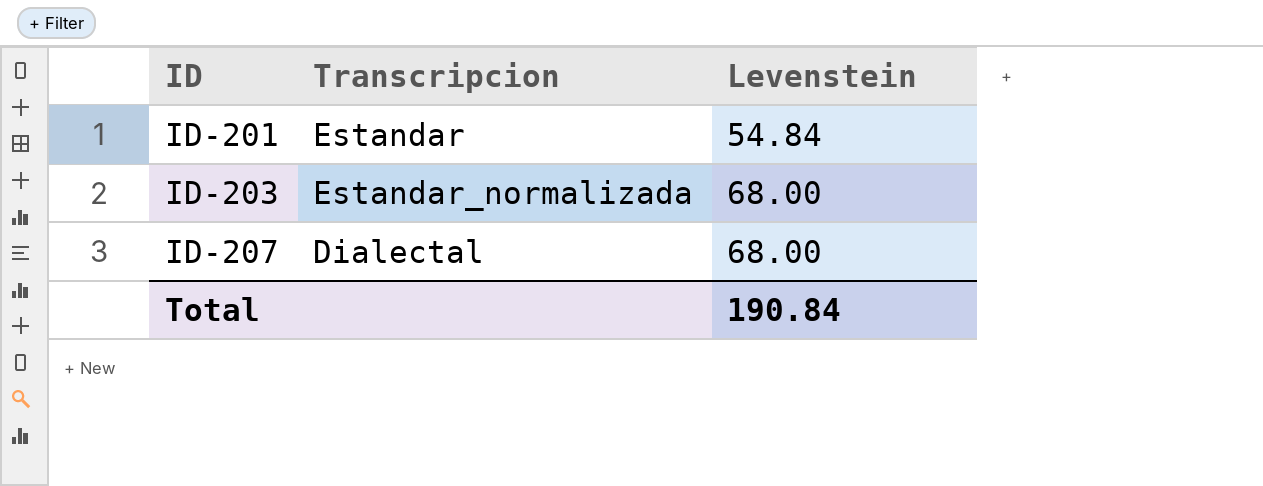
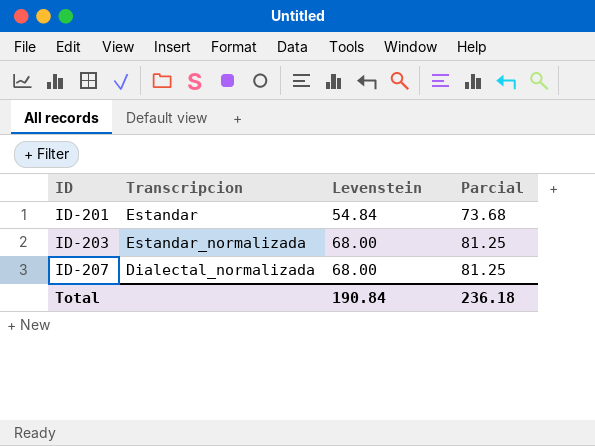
column Parcial | position: none -> 4
ID-207 | Transcripcion: Dialectal -> Dialectal_normalizada

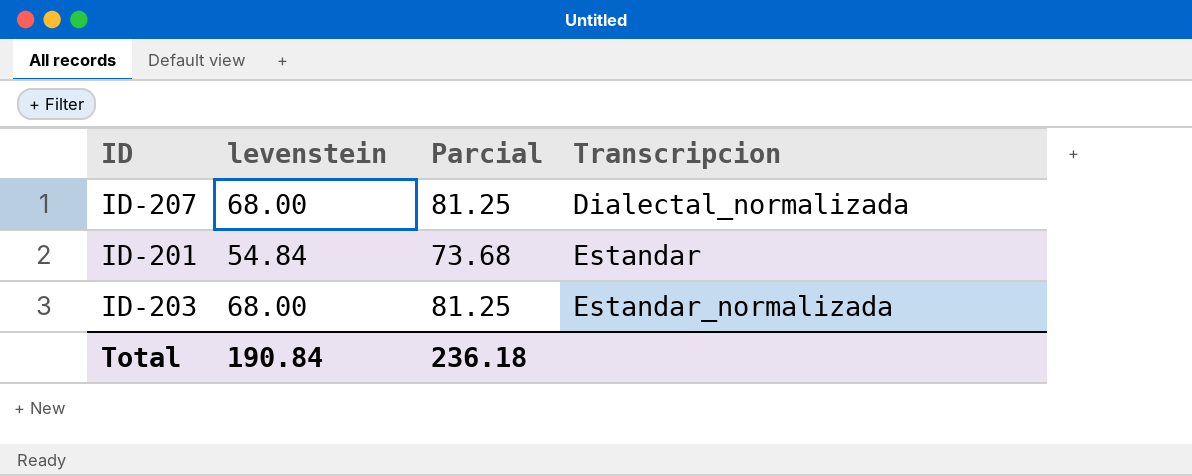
row order: ID ascending -> Transcripcion ascending
column name: Levenstein -> levenstein
column Transcripcion | position: 2 -> 4

